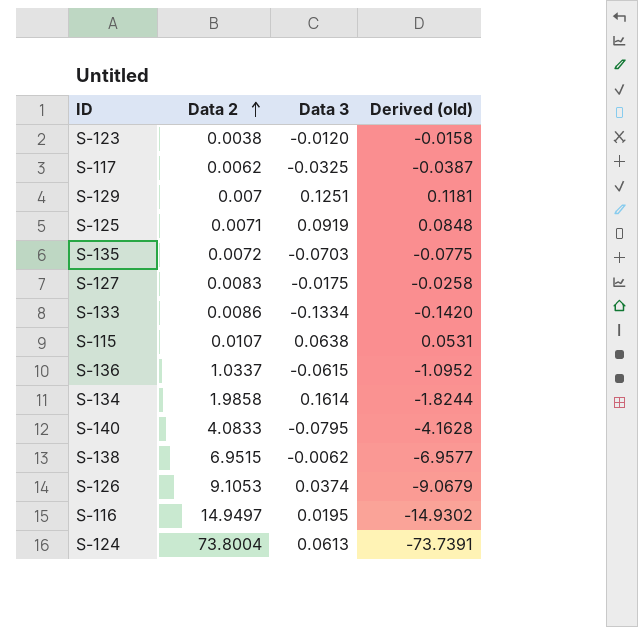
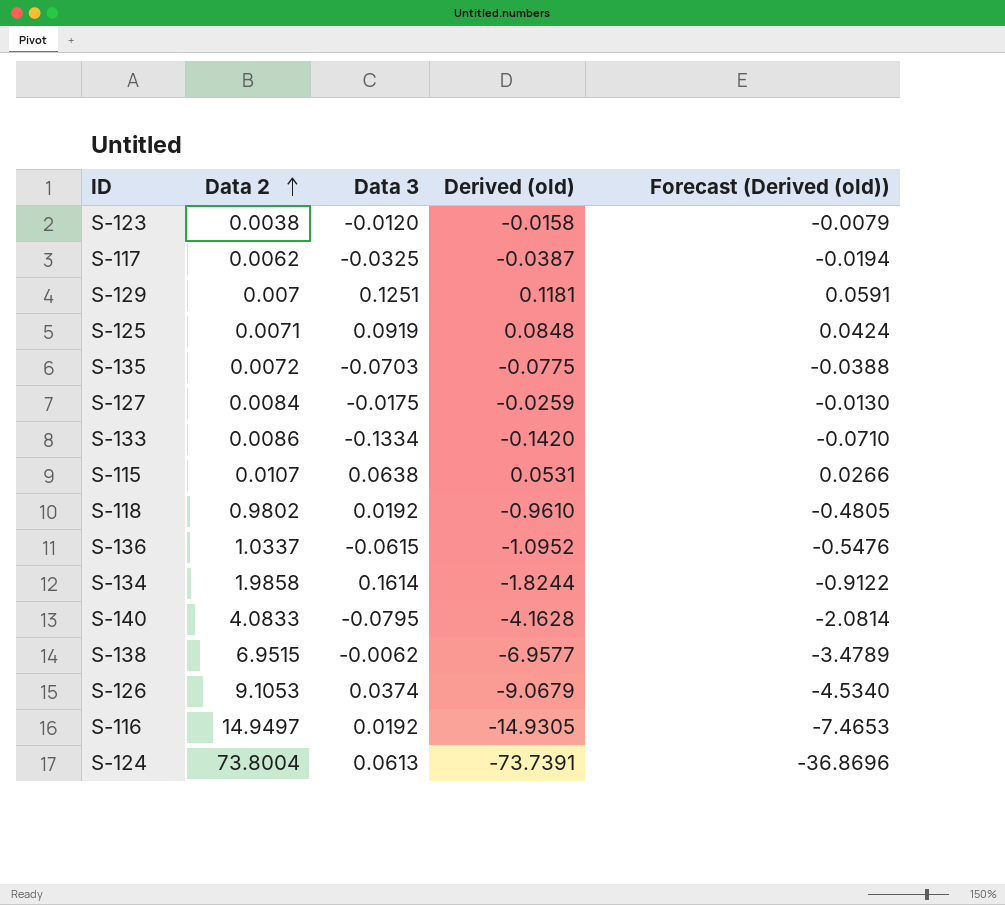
column Forecast (Derived (old)) | formula: none -> [Derived (old)] * 0.5
S-127 | Data 2: 0.0083 -> 0.0084
S-127 | Derived (old): -0.0258 -> -0.0259
row S-118: none -> 0.9802 | 0.0192 | -0.9610 | -0.4805
S-116 | Data 3: 0.0195 -> 0.0192
S-116 | Derived (old): -14.9302 -> -14.9305

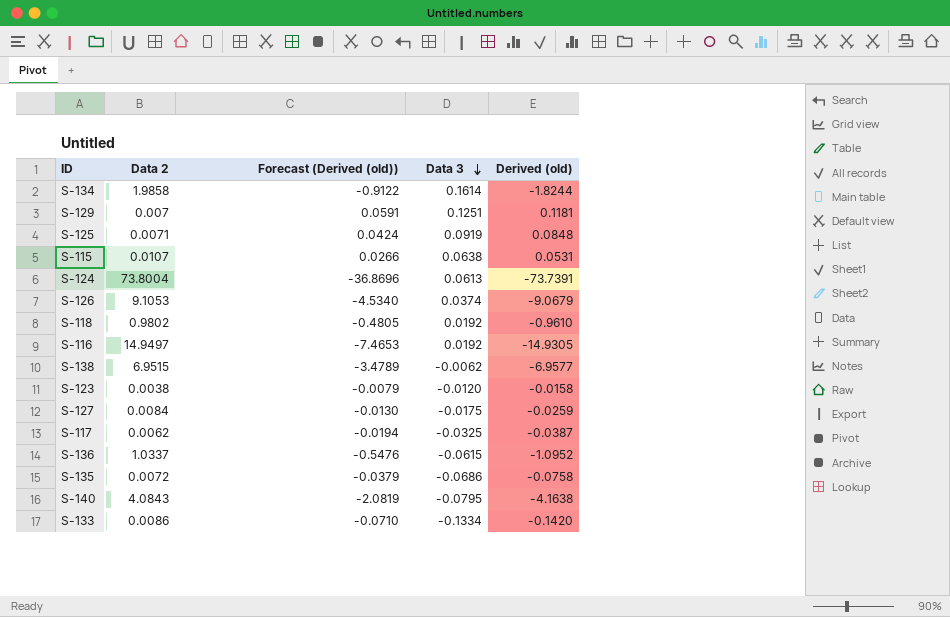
row order: Data 2 ascending -> Data 3 descending
column Forecast (Derived (old)) | position: 5 -> 3
S-135 | Forecast (Derived (old)): -0.0388 -> -0.0379
S-135 | Data 3: -0.0703 -> -0.0686
S-135 | Derived (old): -0.0775 -> -0.0758
S-140 | Data 2: 4.0833 -> 4.0843
S-140 | Forecast (Derived (old)): -2.0814 -> -2.0819
S-140 | Derived (old): -4.1628 -> -4.1638

